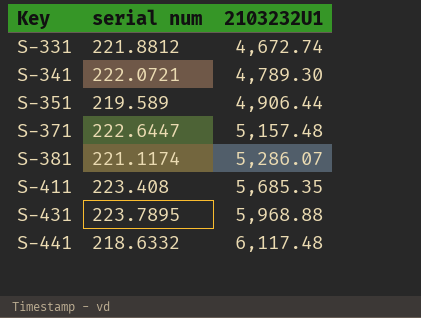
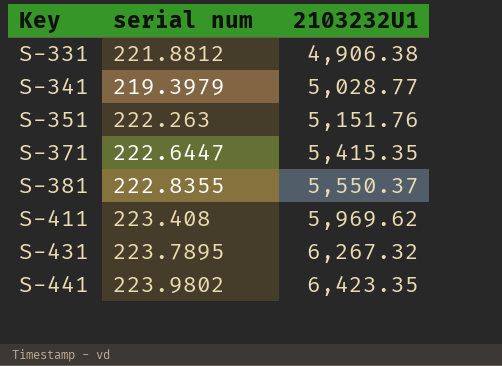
S-331 | 2103232U1: 4,672.74 -> 4,906.38
S-341 | serial num: 222.0721 -> 219.3979
S-341 | 2103232U1: 4,789.30 -> 5,028.77
S-351 | serial num: 219.589 -> 222.263
S-351 | 2103232U1: 4,906.44 -> 5,151.76
S-371 | 2103232U1: 5,157.48 -> 5,415.35
S-381 | serial num: 221.1174 -> 222.8355
S-381 | 2103232U1: 5,286.07 -> 5,550.37
S-411 | 2103232U1: 5,685.35 -> 5,969.62
S-431 | 2103232U1: 5,968.88 -> 6,267.32
S-441 | serial num: 218.6332 -> 223.9802
S-441 | 2103232U1: 6,117.48 -> 6,423.35

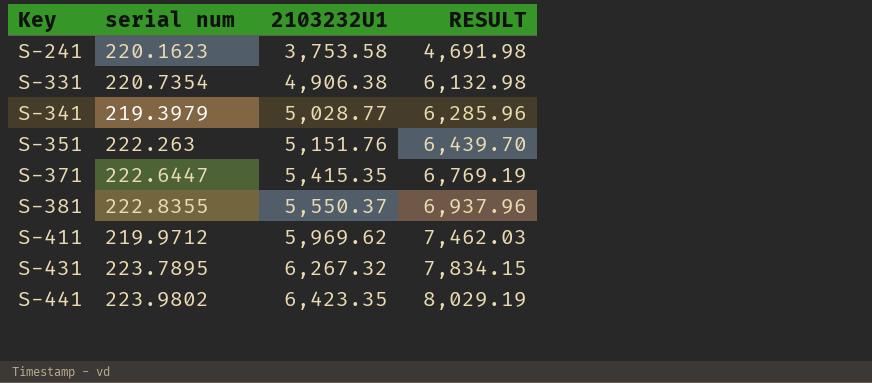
column RESULT | formula: none -> [2103232U1] * 1.25
row S-241: none -> 220.1623 | 3,753.58 | 4,691.98
S-331 | serial num: 221.8812 -> 220.7354
S-411 | serial num: 223.408 -> 219.9712

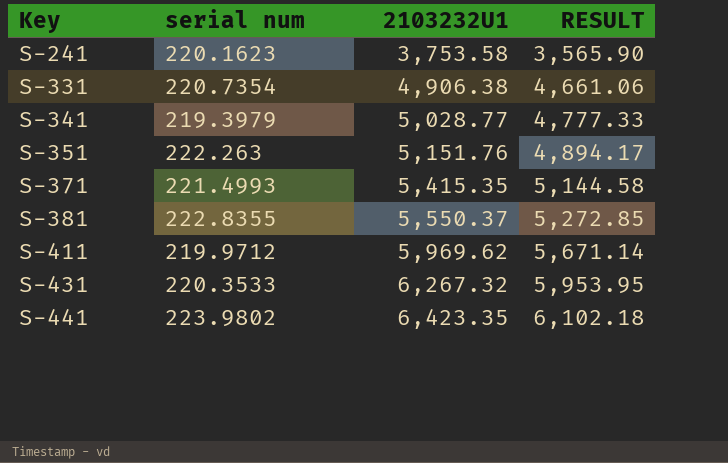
column RESULT | formula: [2103232U1] * 1.25 -> [2103232U1] * 0.95
S-371 | serial num: 222.6447 -> 221.4993
S-431 | serial num: 223.7895 -> 220.3533

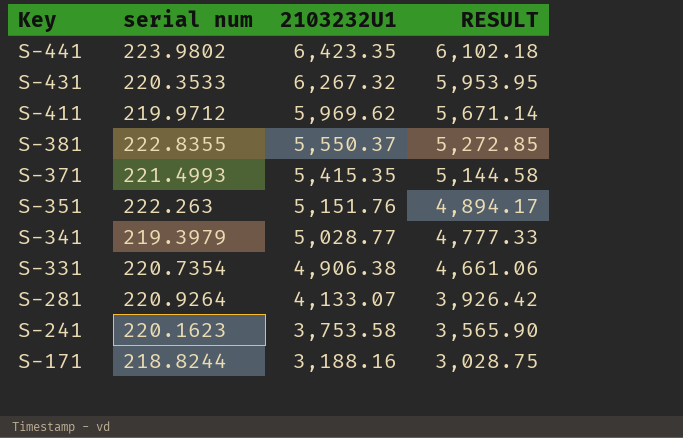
row order: Key ascending -> Key descending
row S-281: none -> 220.9264 | 4,133.07 | 3,926.42
row S-171: none -> 218.8244 | 3,188.16 | 3,028.75

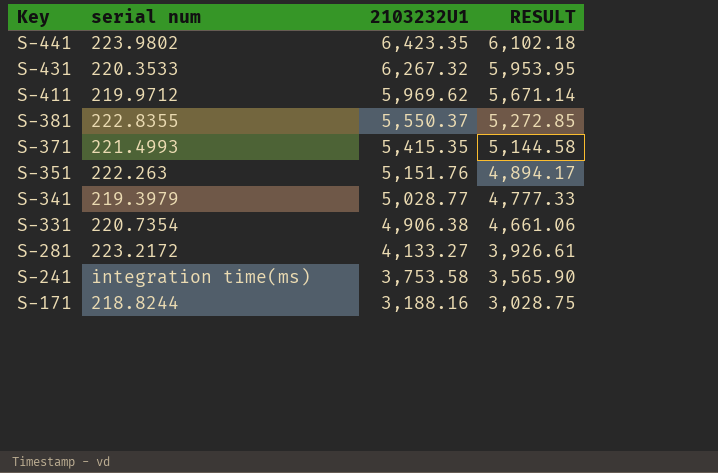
S-281 | serial num: 220.9264 -> 223.2172
S-281 | 2103232U1: 4,133.07 -> 4,133.27
S-281 | RESULT: 3,926.42 -> 3,926.61
S-241 | serial num: 220.1623 -> integration time(ms)

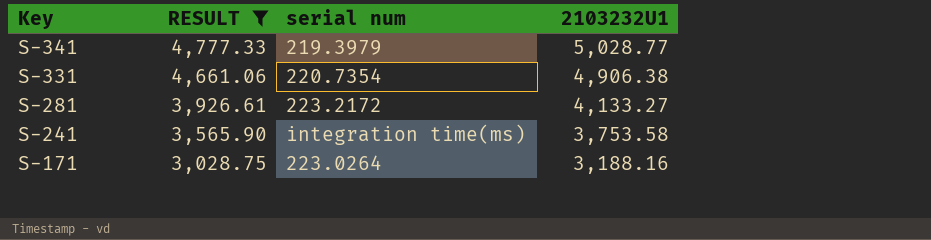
filter: none -> RESULT <= 4,777.33
column RESULT | position: 4 -> 2
S-171 | serial num: 218.8244 -> 223.0264

